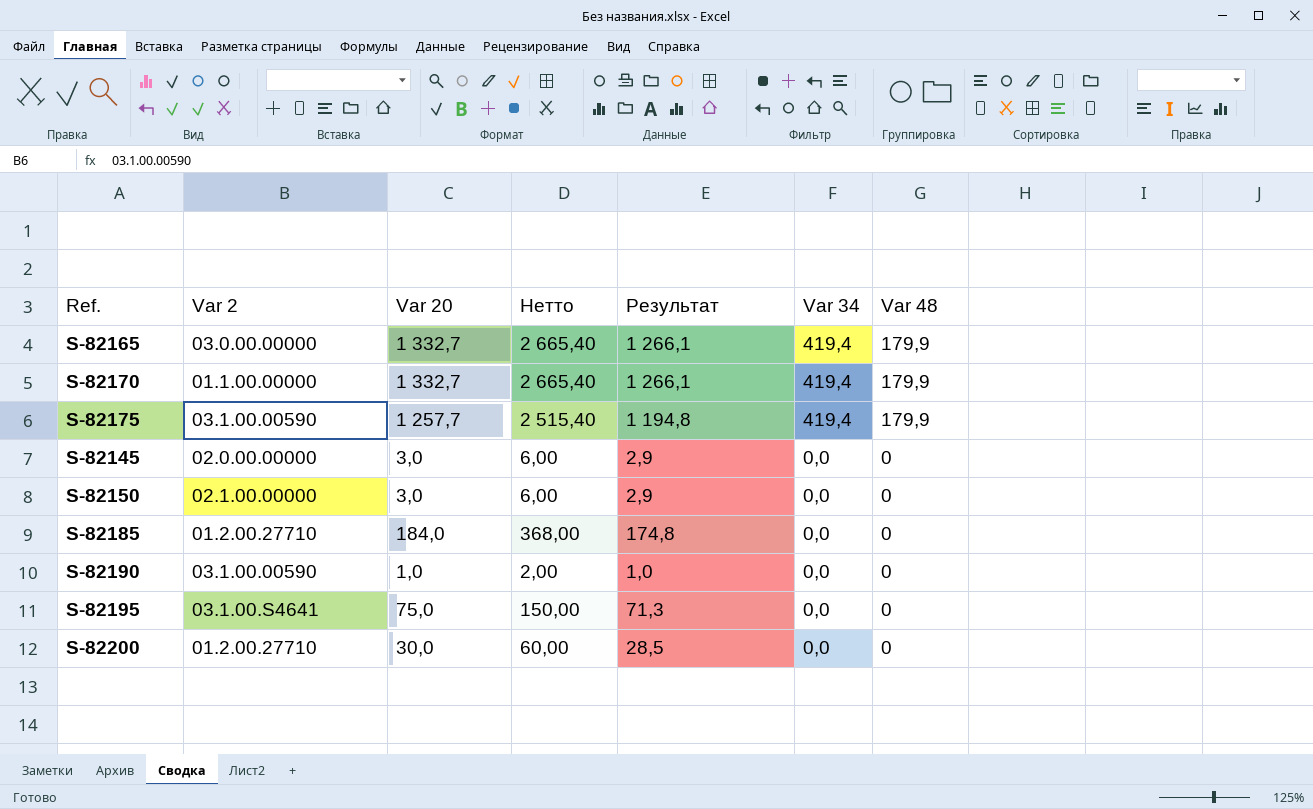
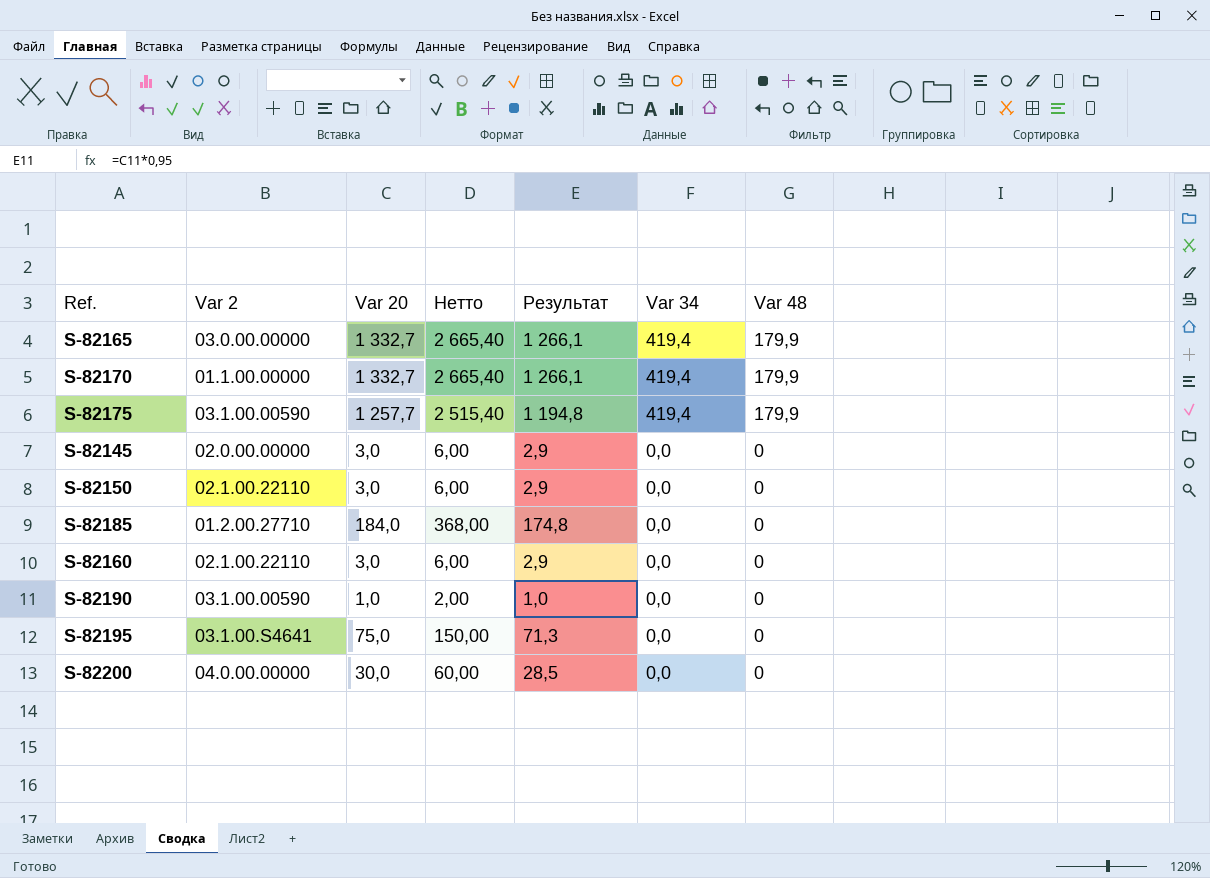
S-82150 | Var 2: 02.1.00.00000 -> 02.1.00.22110
row S-82160: none -> 02.1.00.22110 | 3,0 | 6,00 | 2,9 | 0,0 | 0
S-82200 | Var 2: 01.2.00.27710 -> 04.0.00.00000

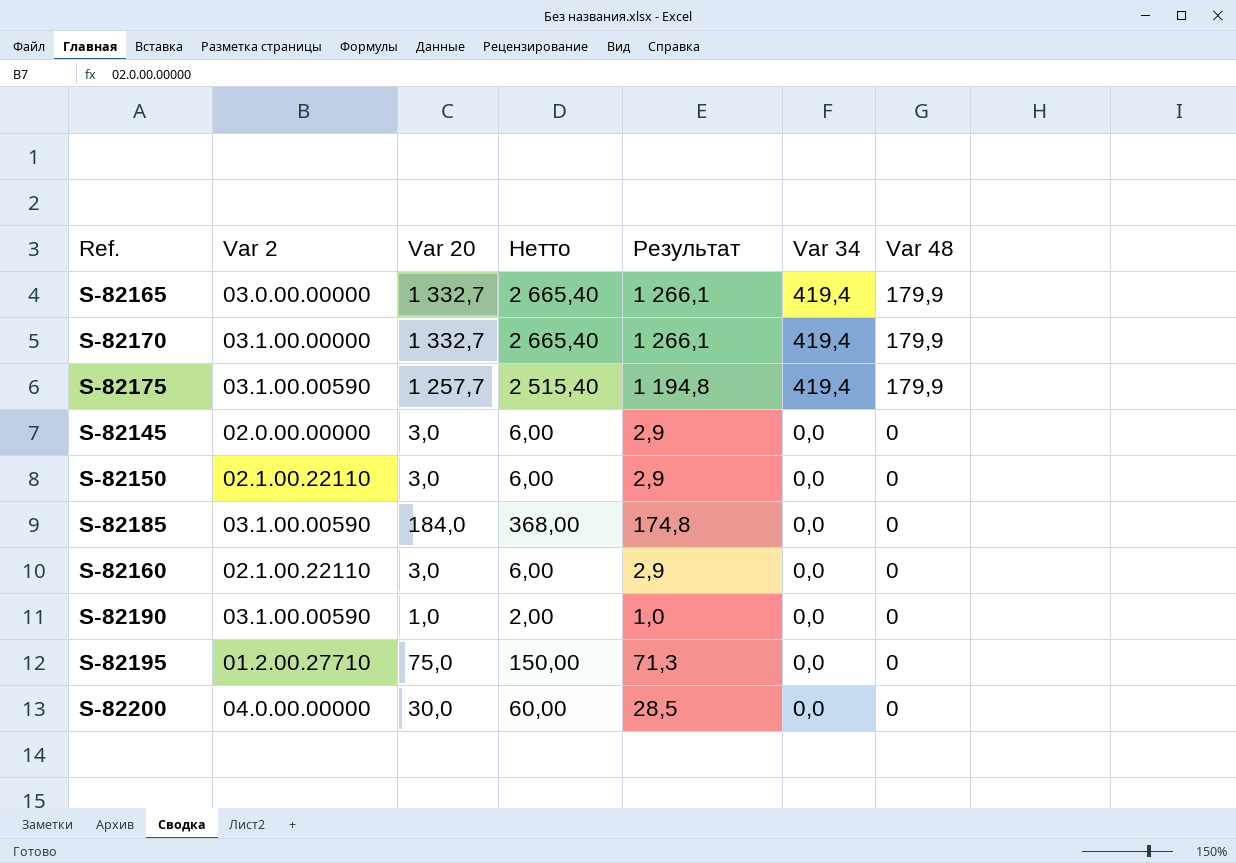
S-82170 | Var 2: 01.1.00.00000 -> 03.1.00.00000
S-82185 | Var 2: 01.2.00.27710 -> 03.1.00.00590
S-82195 | Var 2: 03.1.00.S4641 -> 01.2.00.27710

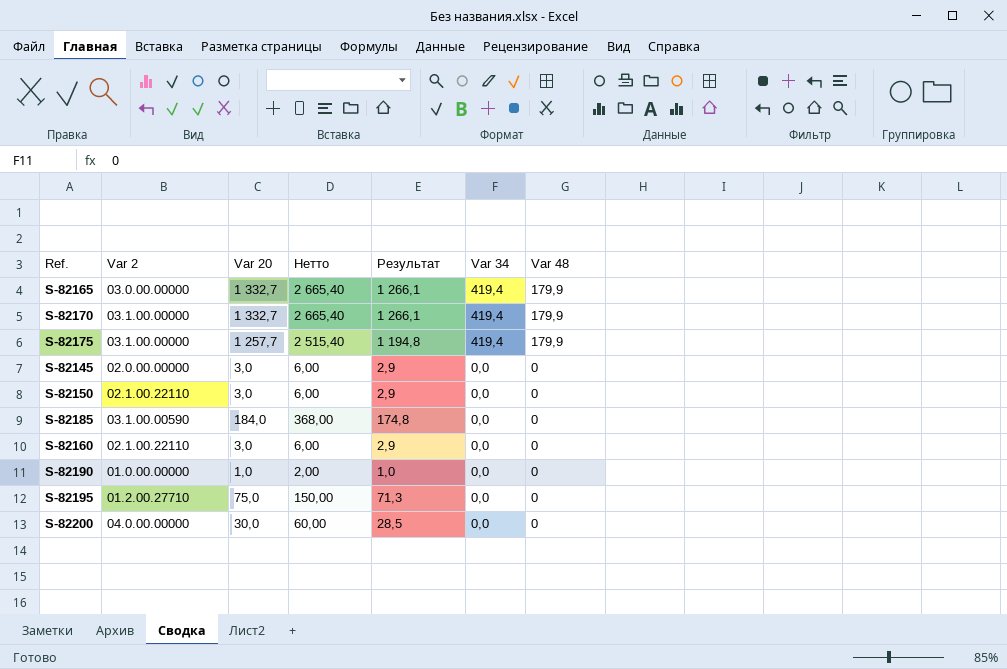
S-82175 | Var 2: 03.1.00.00590 -> 03.1.00.00000
S-82190 | Var 2: 03.1.00.00590 -> 01.0.00.00000

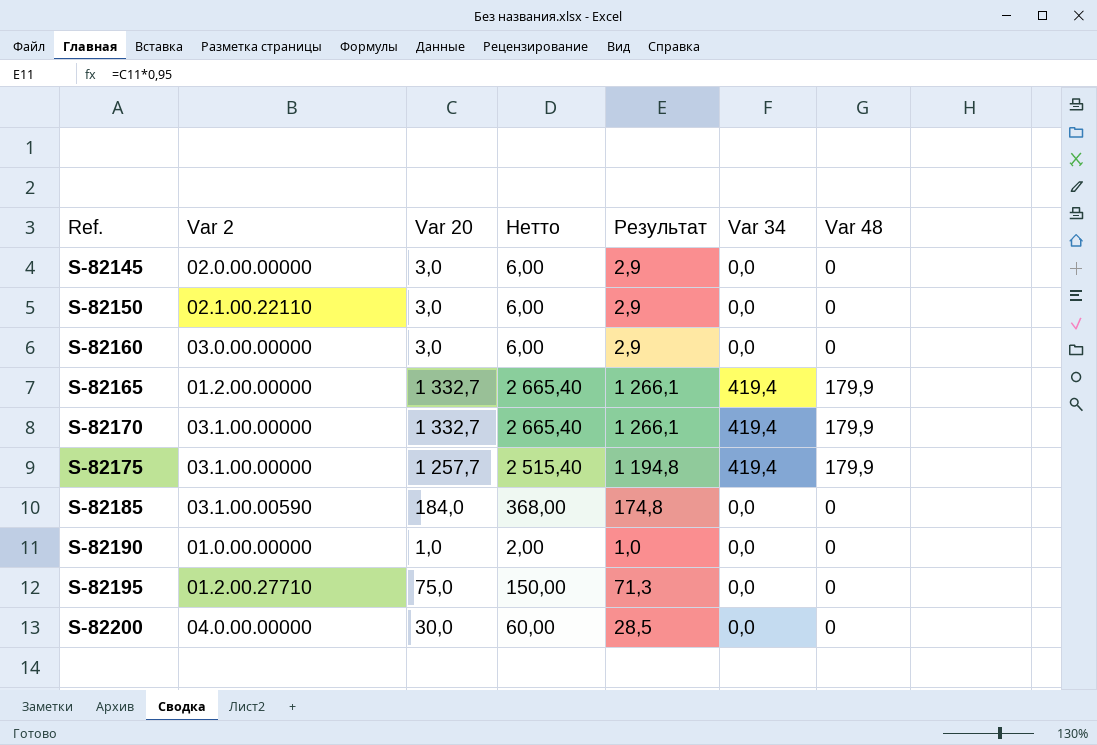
row order: Var 34 descending -> Ref. ascending
S-82160 | Var 2: 02.1.00.22110 -> 03.0.00.00000
S-82165 | Var 2: 03.0.00.00000 -> 01.2.00.00000

